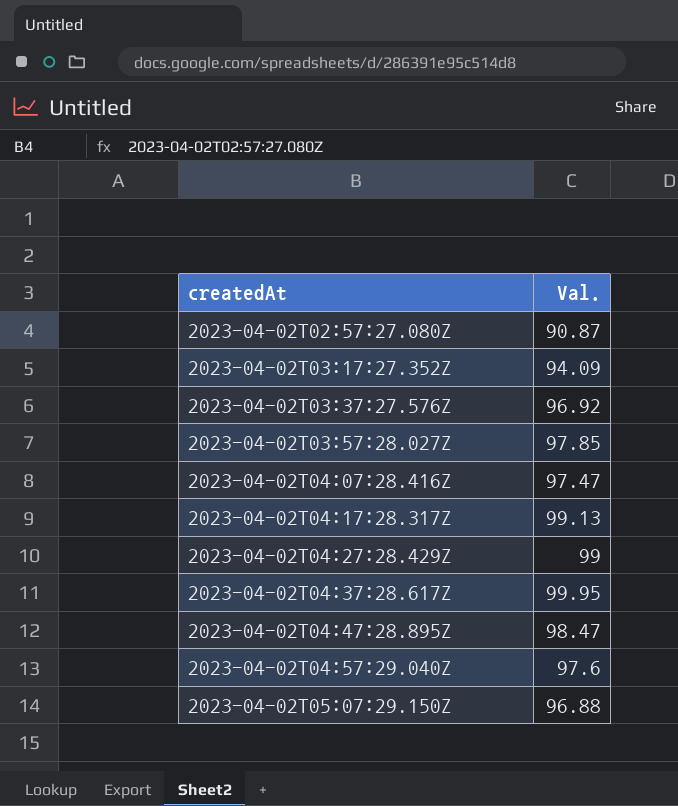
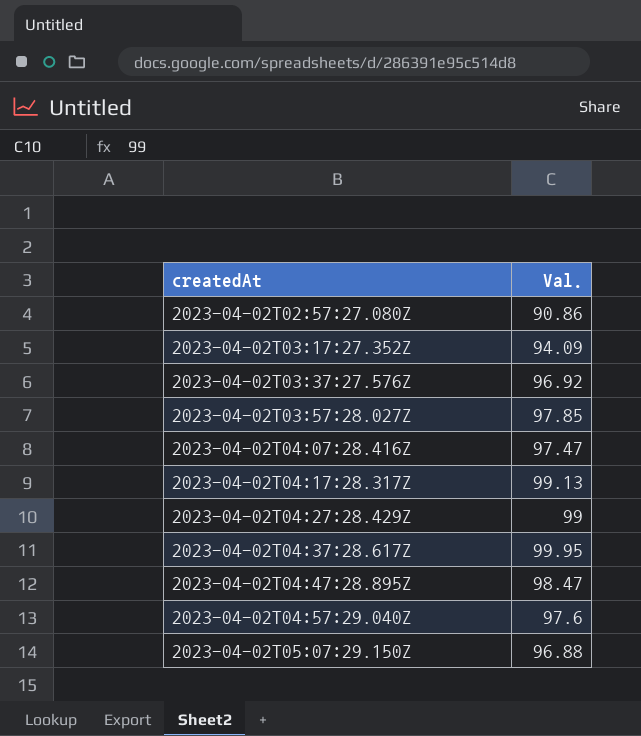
2023-04-02T02:57:27.080Z | Val.: 90.87 -> 90.86

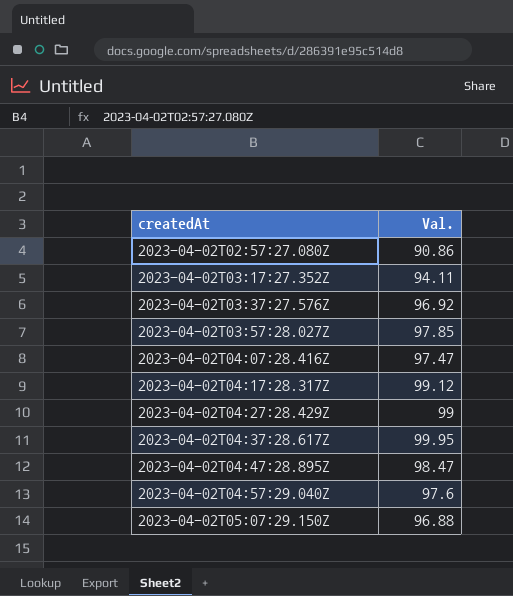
2023-04-02T03:17:27.352Z | Val.: 94.09 -> 94.11
2023-04-02T04:17:28.317Z | Val.: 99.13 -> 99.12

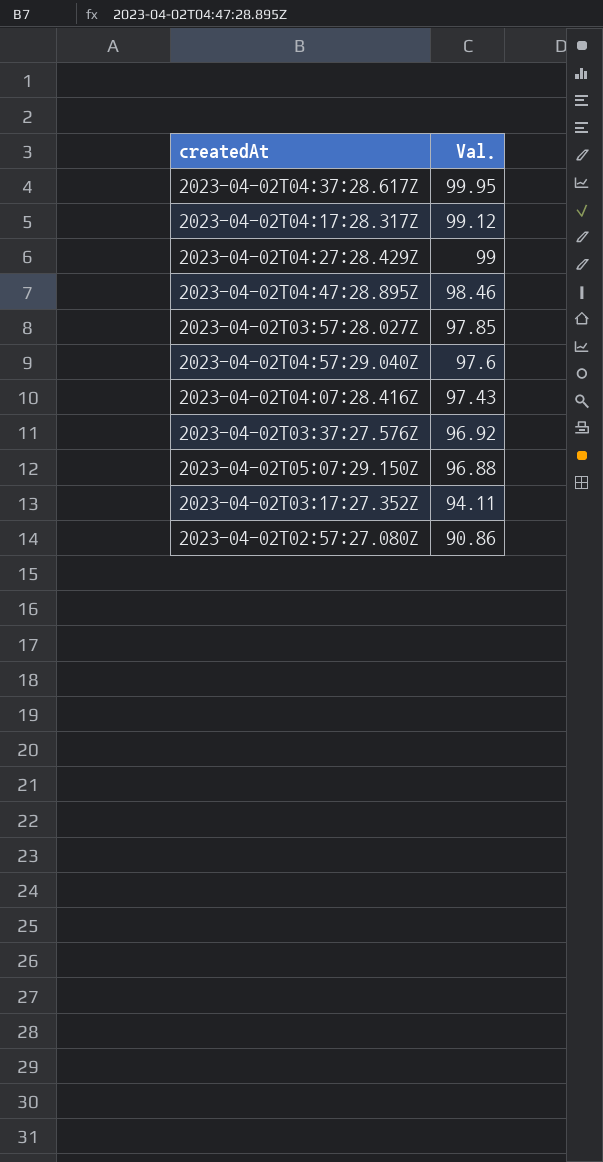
row order: createdAt ascending -> Val. descending
2023-04-02T04:47:28.895Z | Val.: 98.47 -> 98.46
2023-04-02T04:07:28.416Z | Val.: 97.47 -> 97.43

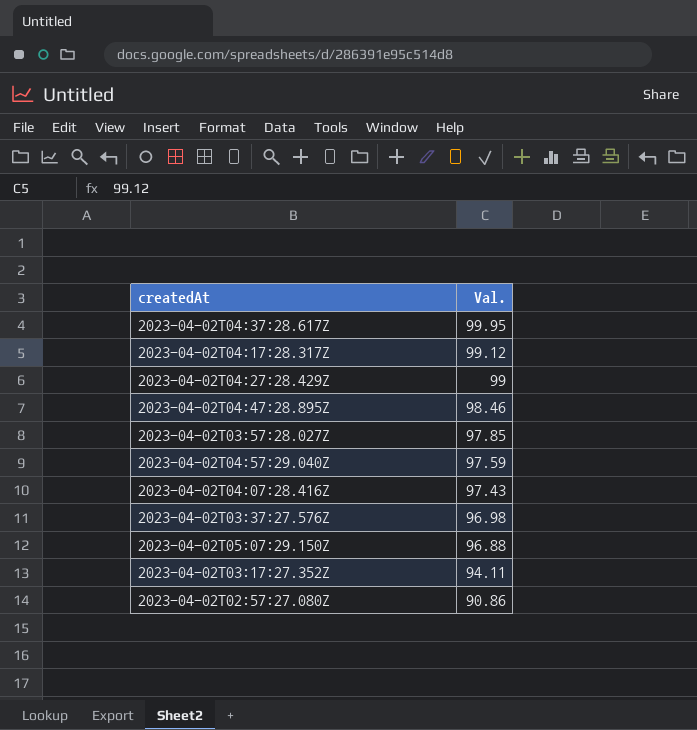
2023-04-02T04:57:29.040Z | Val.: 97.6 -> 97.59
2023-04-02T03:37:27.576Z | Val.: 96.92 -> 96.98

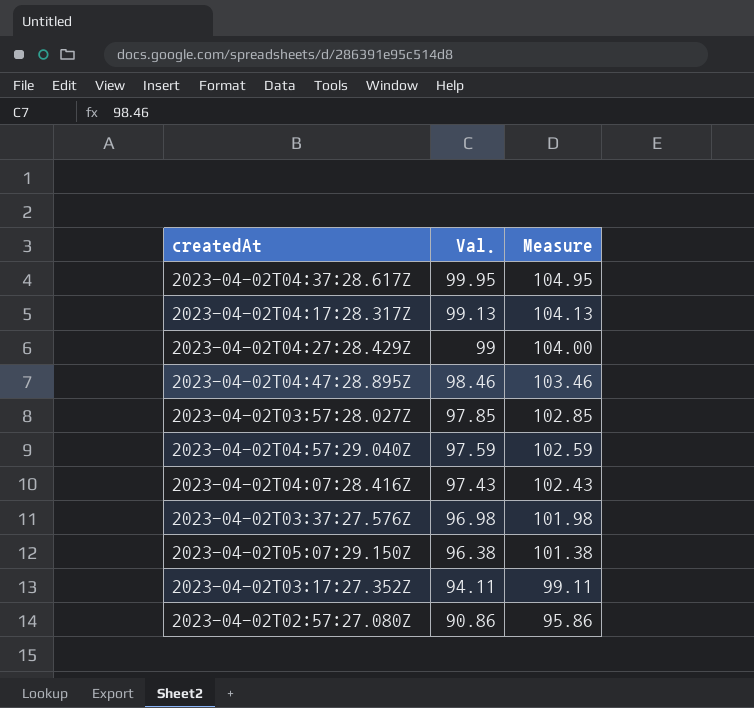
column Measure | formula: none -> [Val.] + 5
2023-04-02T04:17:28.317Z | Val.: 99.12 -> 99.13
2023-04-02T05:07:29.150Z | Val.: 96.88 -> 96.38

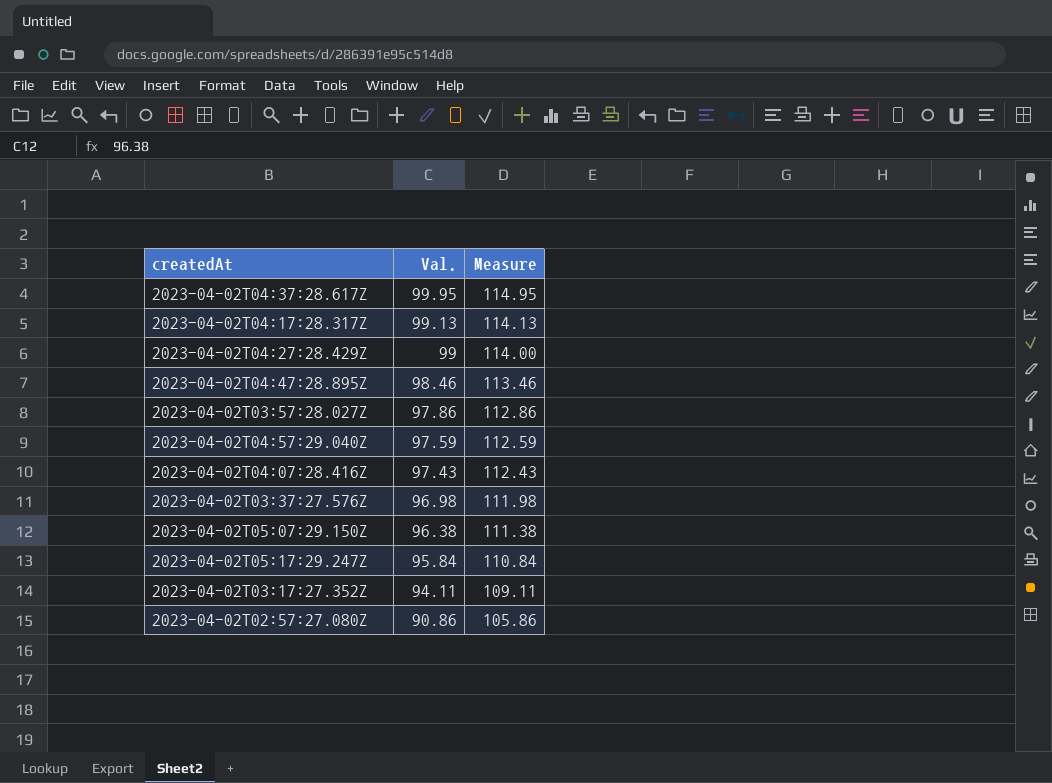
column Measure | formula: [Val.] + 5 -> [Val.] + 15
2023-04-02T03:57:28.027Z | Val.: 97.85 -> 97.86
row 2023-04-02T05:17:29.247Z: none -> 95.84 | 110.84

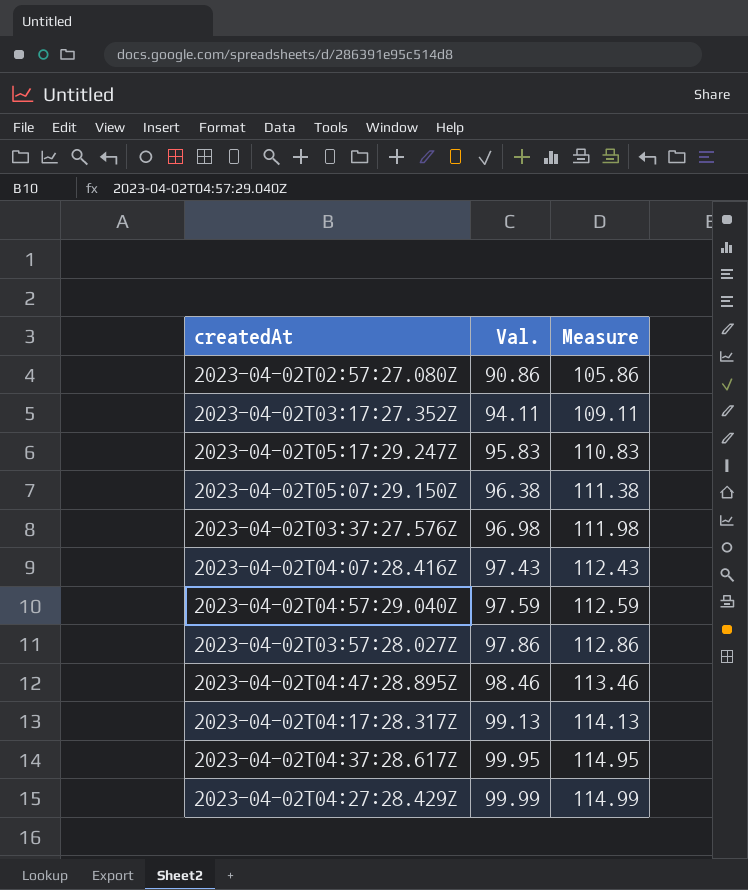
row order: Val. descending -> Val. ascending
2023-04-02T05:17:29.247Z | Val.: 95.84 -> 95.83
2023-04-02T05:17:29.247Z | Measure: 110.84 -> 110.83
2023-04-02T04:27:28.429Z | Val.: 99 -> 99.99
2023-04-02T04:27:28.429Z | Measure: 114.00 -> 114.99

